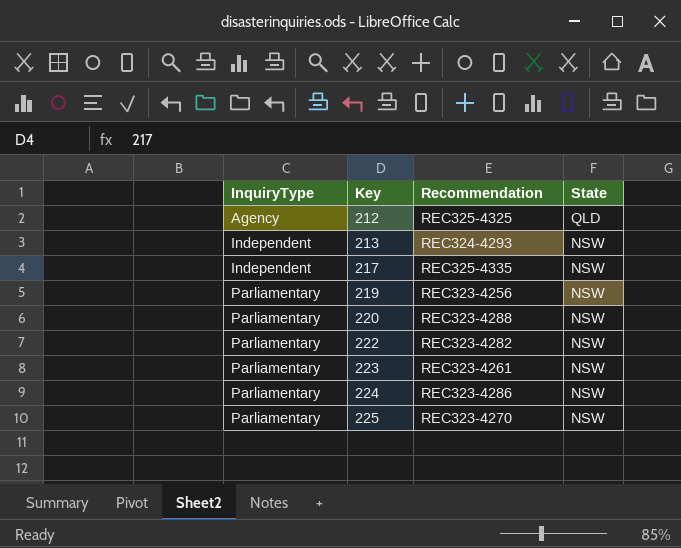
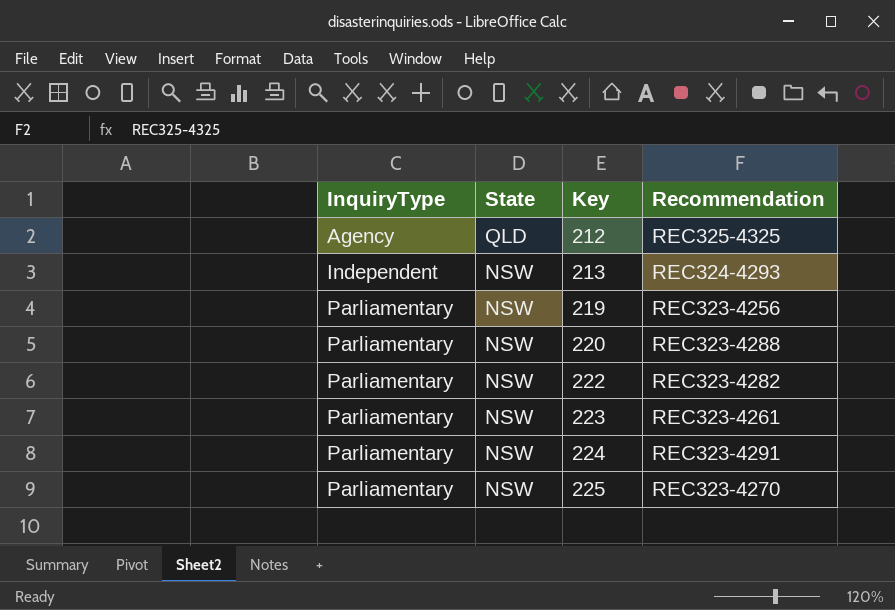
column State | position: 4 -> 2
row 217: Independent | REC325-4335 | NSW -> none
224 | Recommendation: REC323-4286 -> REC323-4291

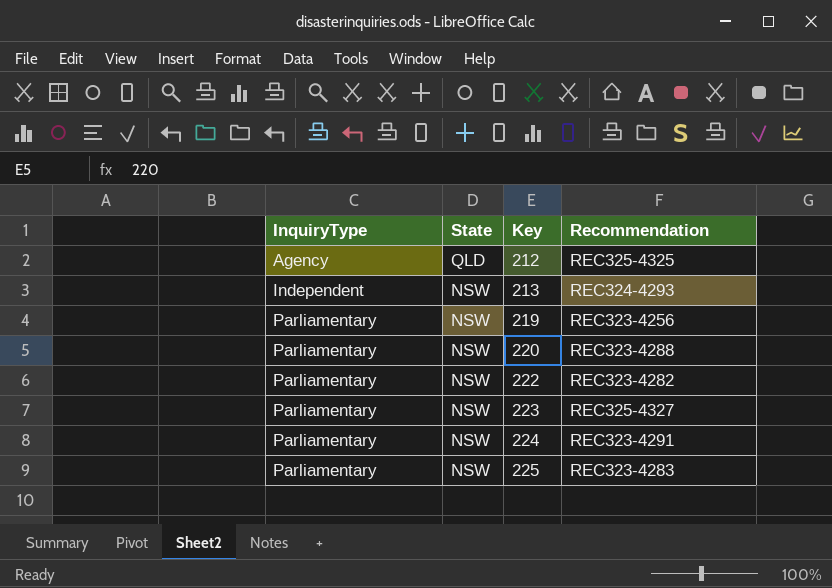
223 | Recommendation: REC323-4261 -> REC325-4327
225 | Recommendation: REC323-4270 -> REC323-4283

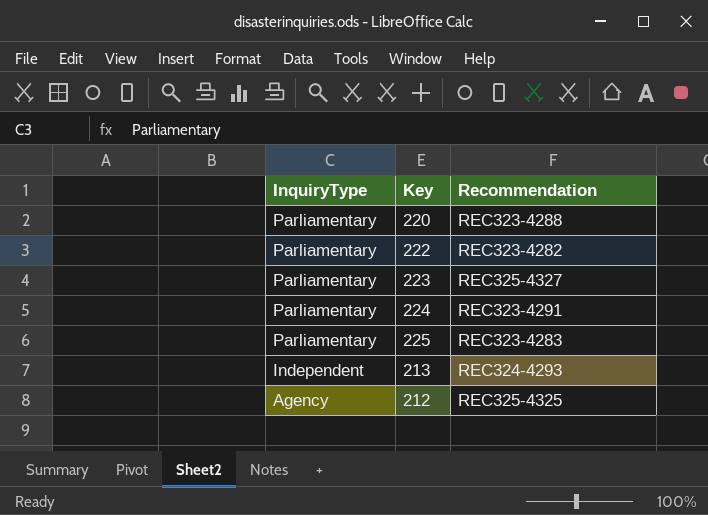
row order: InquiryType ascending -> InquiryType descending
column State | position: 2 -> none
row 219: Parliamentary | NSW | REC323-4256 -> none

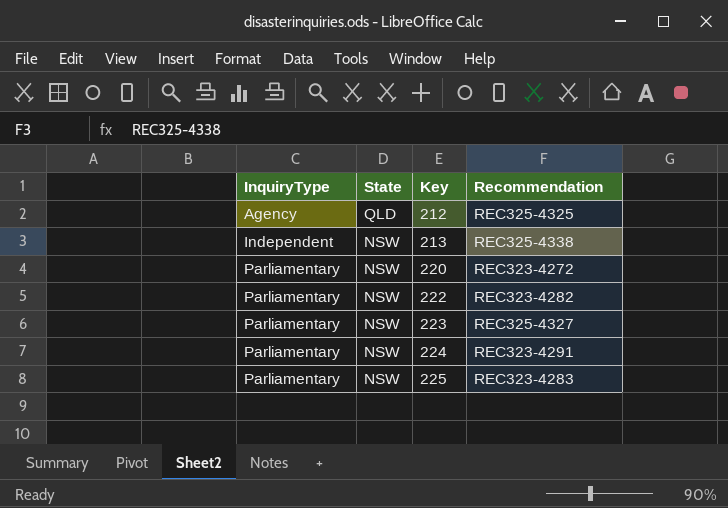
row order: InquiryType descending -> InquiryType ascending
column State | position: none -> 2
213 | Recommendation: REC324-4293 -> REC325-4338
220 | Recommendation: REC323-4288 -> REC323-4272

